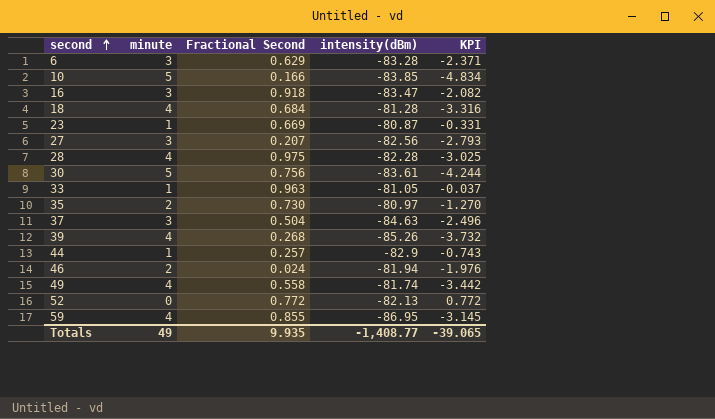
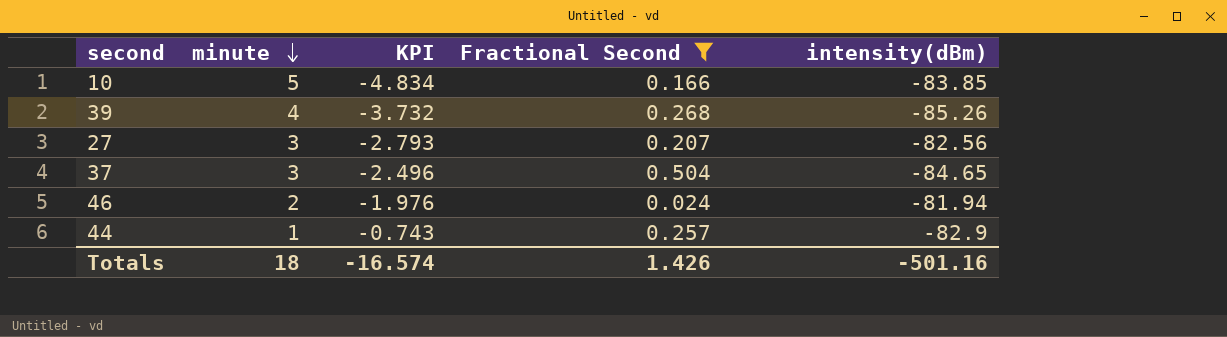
filter: none -> Fractional Second <= 0.504
row order: second ascending -> minute descending
column KPI | position: 5 -> 3
37 | intensity(dBm): -84.63 -> -84.65
Totals | minute: 49 -> 18
Totals | KPI: -39.065 -> -16.574
Totals | Fractional Second: 9.935 -> 1.426
Totals | intensity(dBm): -1,408.77 -> -501.16

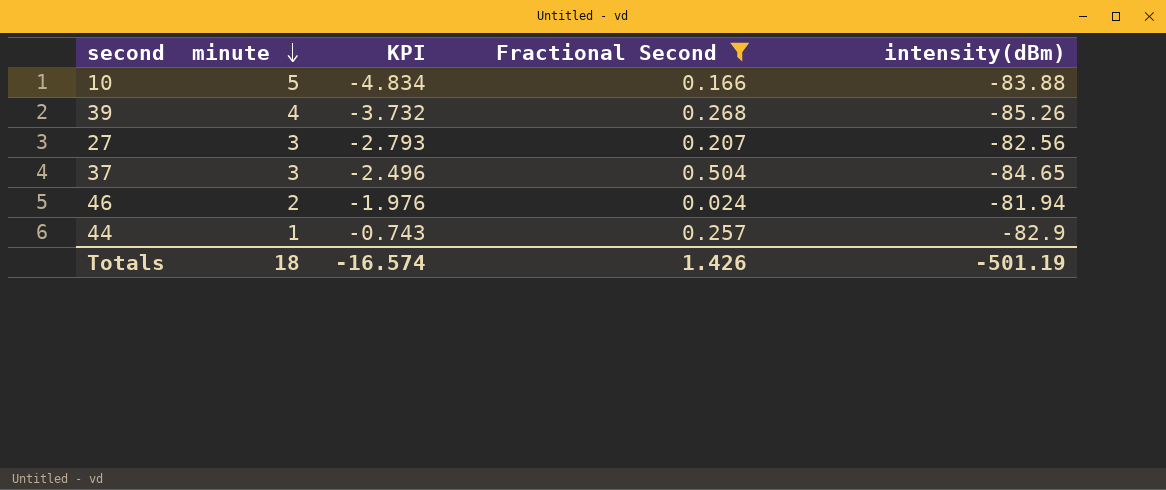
10 | intensity(dBm): -83.85 -> -83.88
Totals | intensity(dBm): -501.16 -> -501.19

